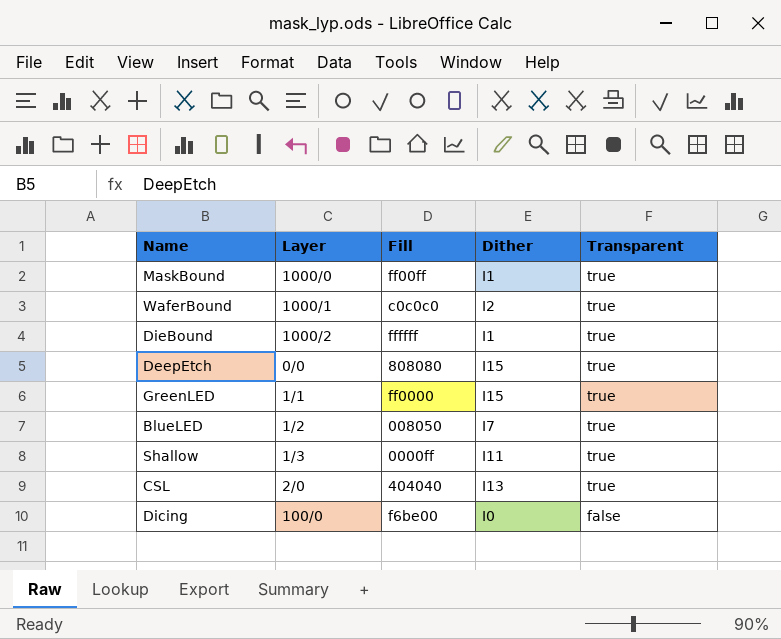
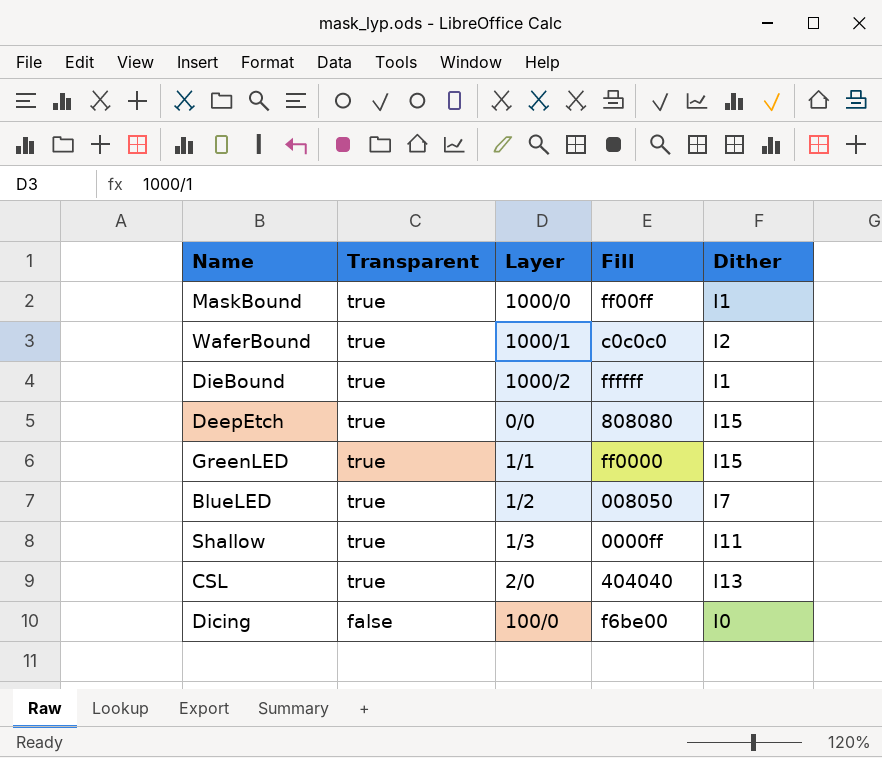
column Transparent | position: 5 -> 2

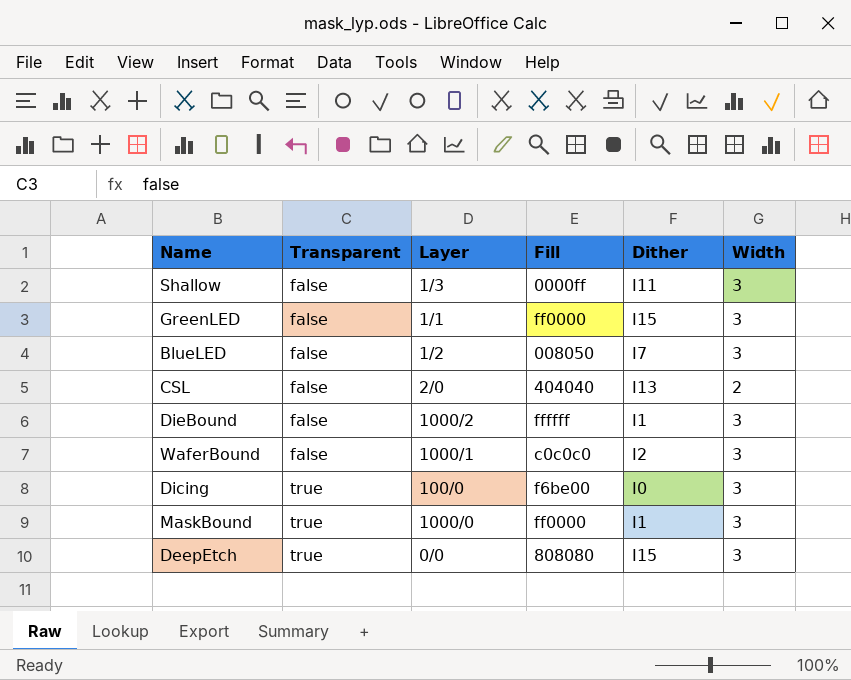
row order: Transparent descending -> Transparent ascending
column Width | position: none -> 6
Shallow | Transparent: true -> false
GreenLED | Transparent: true -> false
BlueLED | Transparent: true -> false
CSL | Transparent: true -> false
DieBound | Transparent: true -> false
WaferBound | Transparent: true -> false
Dicing | Transparent: false -> true
MaskBound | Fill: ff00ff -> ff0000

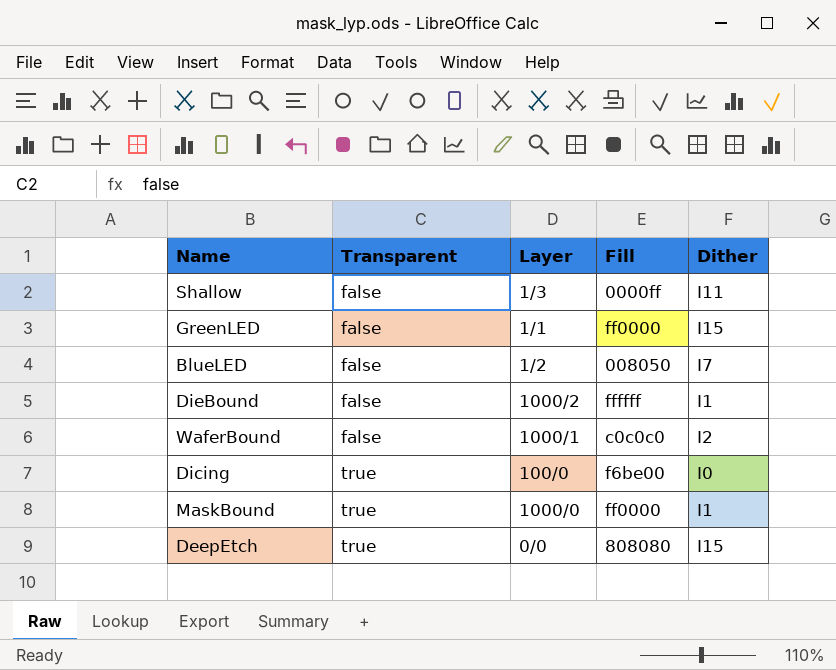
column Width | position: 6 -> none
row CSL: false | 2/0 | 404040 | I13 | 2 -> none

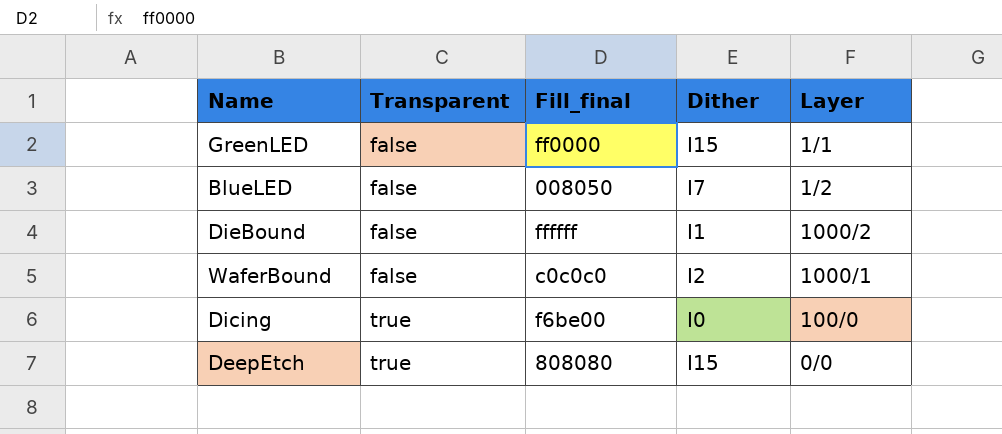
column name: Fill -> Fill_final
column Layer | position: 3 -> 5
row Shallow: false | 1/3 | 0000ff | I11 -> none
row MaskBound: true | 1000/0 | ff0000 | I1 -> none

